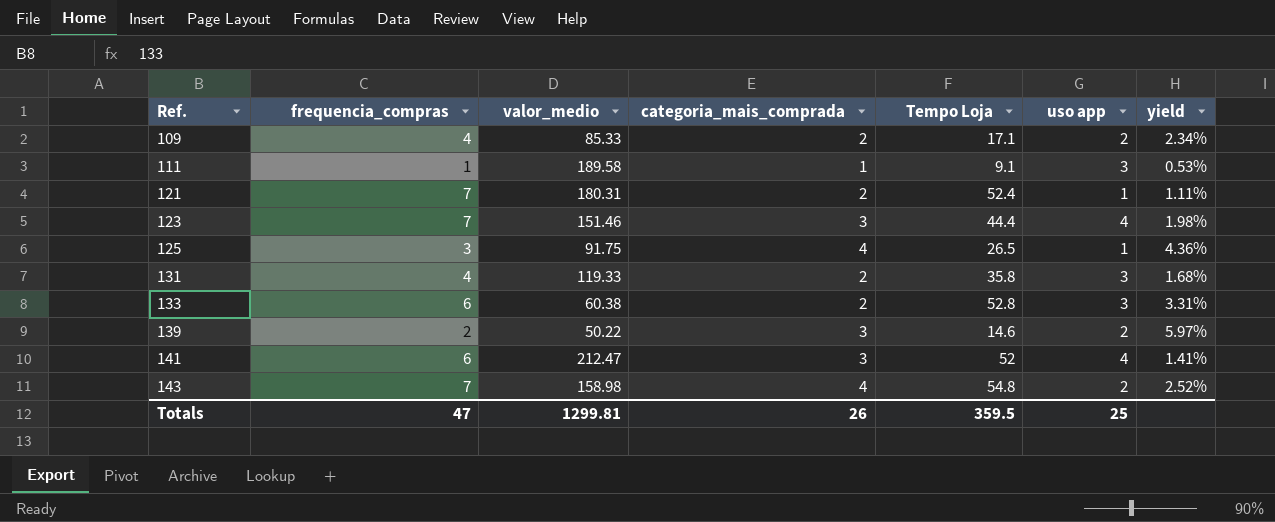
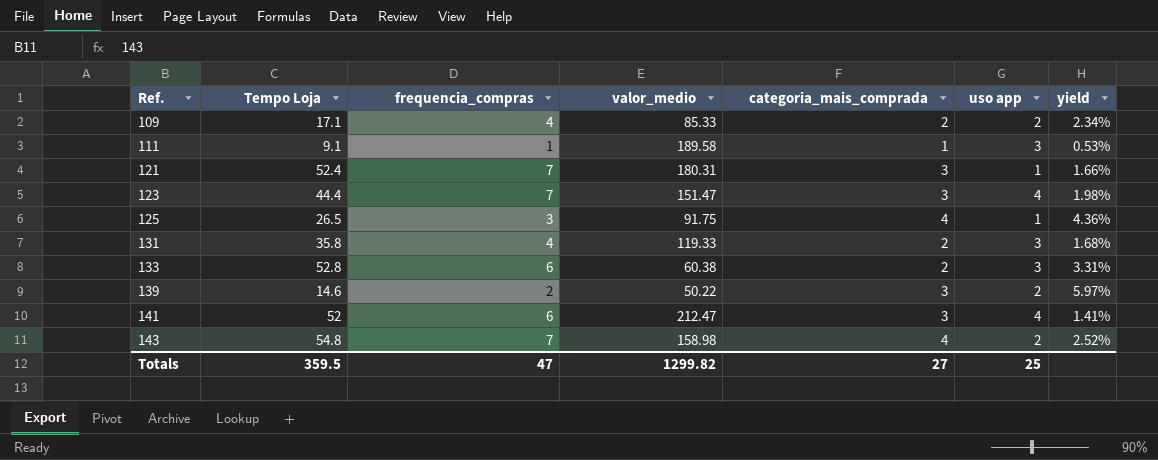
column Tempo Loja | position: 5 -> 2
121 | categoria_mais_comprada: 2 -> 3
121 | yield: 1.11% -> 1.66%
123 | valor_medio: 151.46 -> 151.47
Totals | valor_medio: 1299.81 -> 1299.82
Totals | categoria_mais_comprada: 26 -> 27

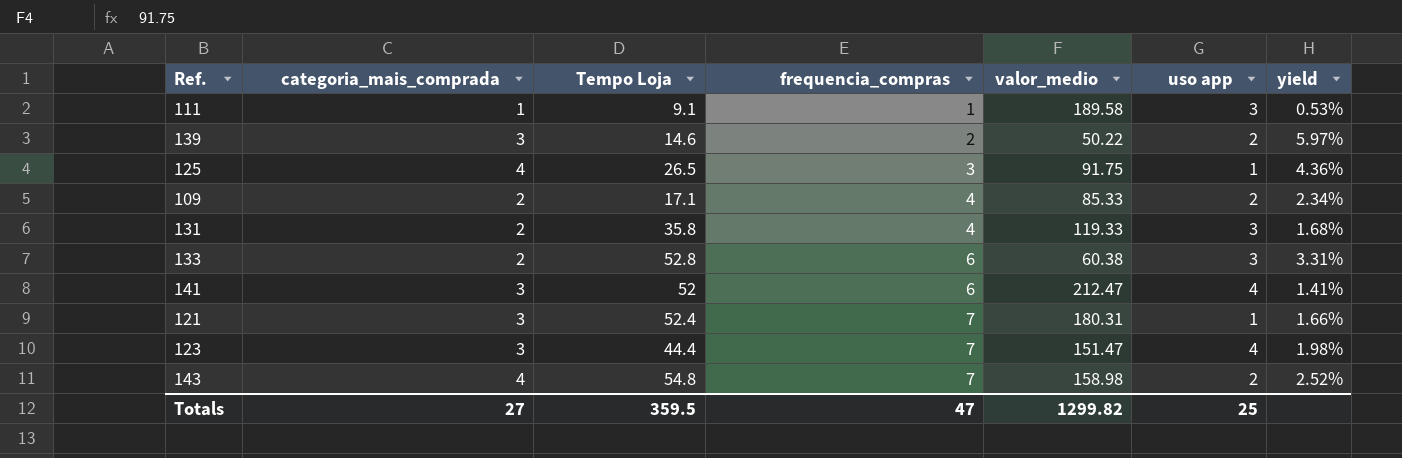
row order: Ref. ascending -> frequencia_compras ascending
column categoria_mais_comprada | position: 5 -> 2

